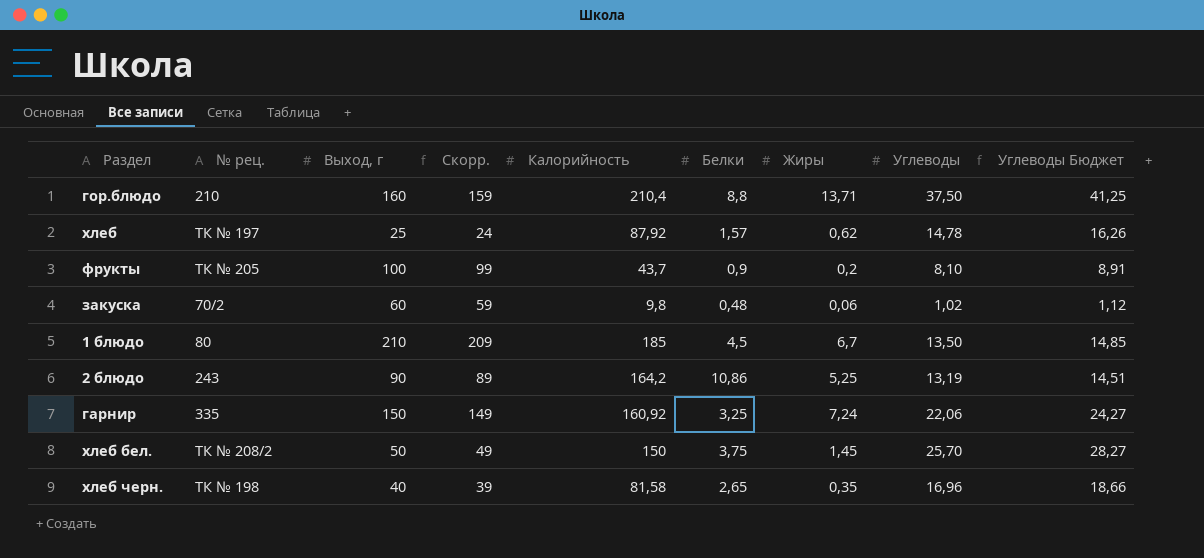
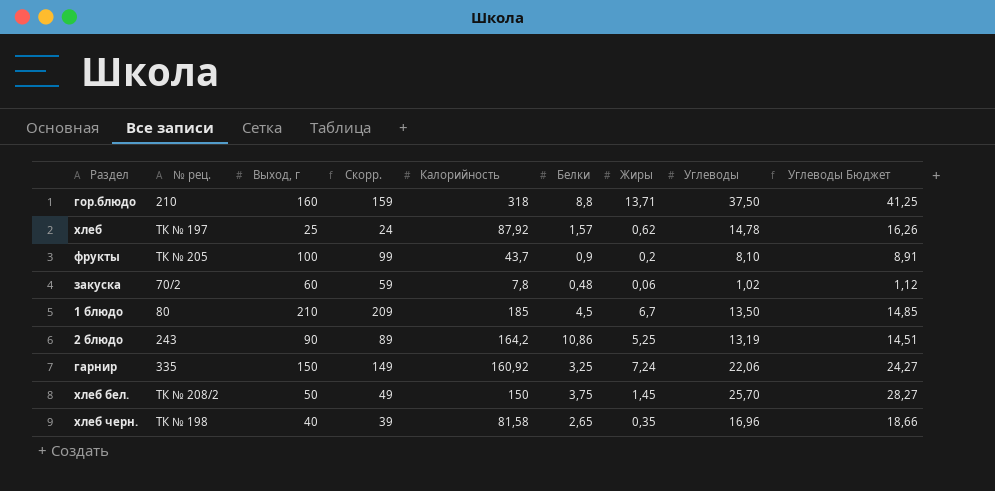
гор.блюдо | Калорийность: 210,4 -> 318
закуска | Калорийность: 9,8 -> 7,8

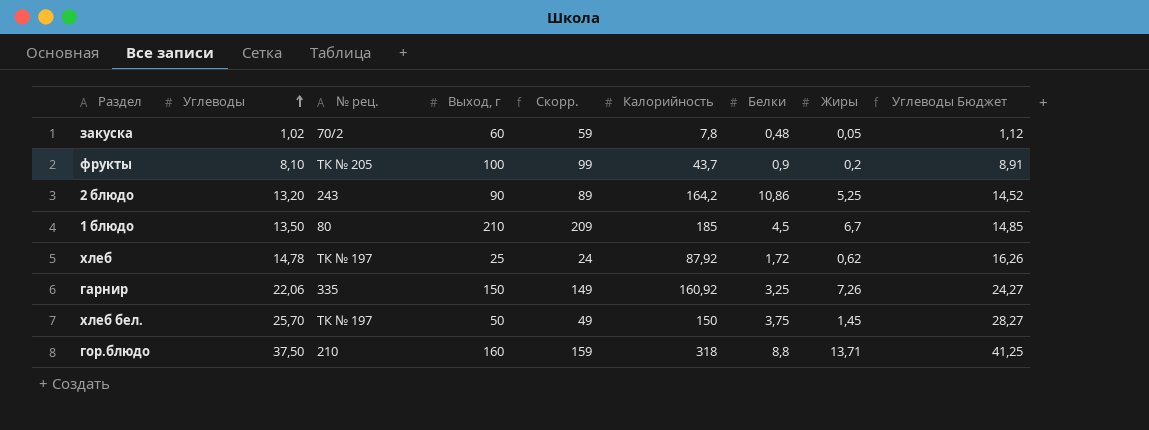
row order: none -> Углеводы ascending
column Углеводы | position: 8 -> 2
row хлеб черн.: ТК № 198 | 40 | 39 | 81,58 | 2,65 | 0,35 | 16,96 | 18,66 -> none
закуска | Жиры: 0,06 -> 0,05
2 блюдо | Углеводы: 13,19 -> 13,20
2 блюдо | Углеводы Бюджет: 14,51 -> 14,52
хлеб | Белки: 1,57 -> 1,72
гарнир | Жиры: 7,24 -> 7,26
хлеб бел. | № рец.: ТК № 208/2 -> ТК № 197

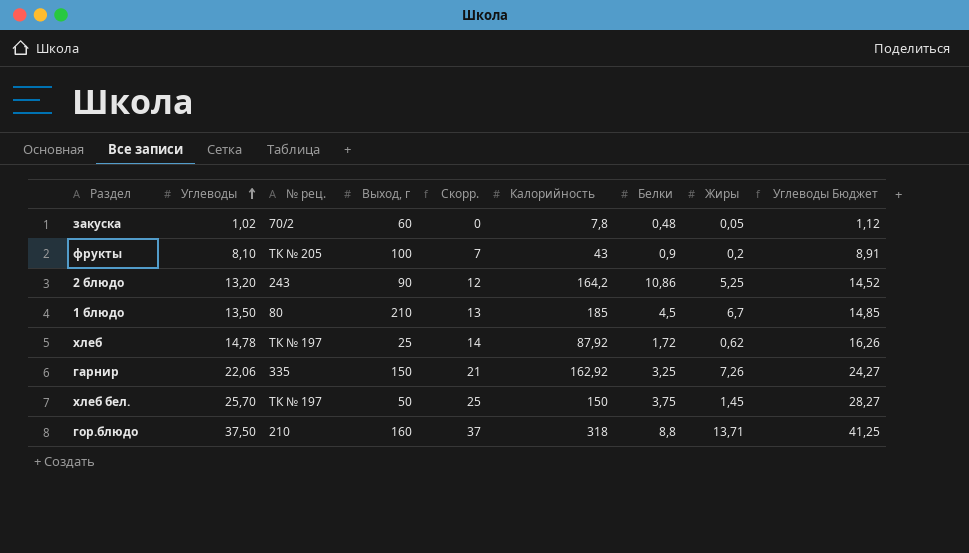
column Скорр. | formula: [Выход, г] - 1 -> [Углеводы] - 1
фрукты | Калорийность: 43,7 -> 43
гарнир | Калорийность: 160,92 -> 162,92

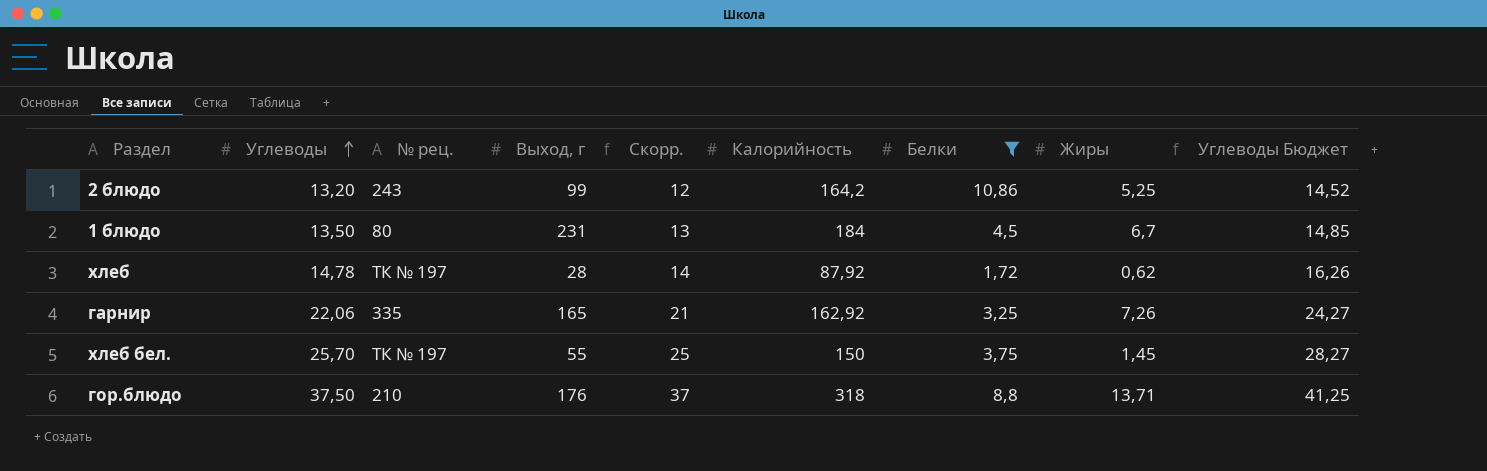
filter: none -> Белки >= 1,72
2 блюдо | Выход, г: 90 -> 99
1 блюдо | Выход, г: 210 -> 231
1 блюдо | Калорийность: 185 -> 184
хлеб | Выход, г: 25 -> 28
гарнир | Выход, г: 150 -> 165
хлеб бел. | Выход, г: 50 -> 55
гор.блюдо | Выход, г: 160 -> 176

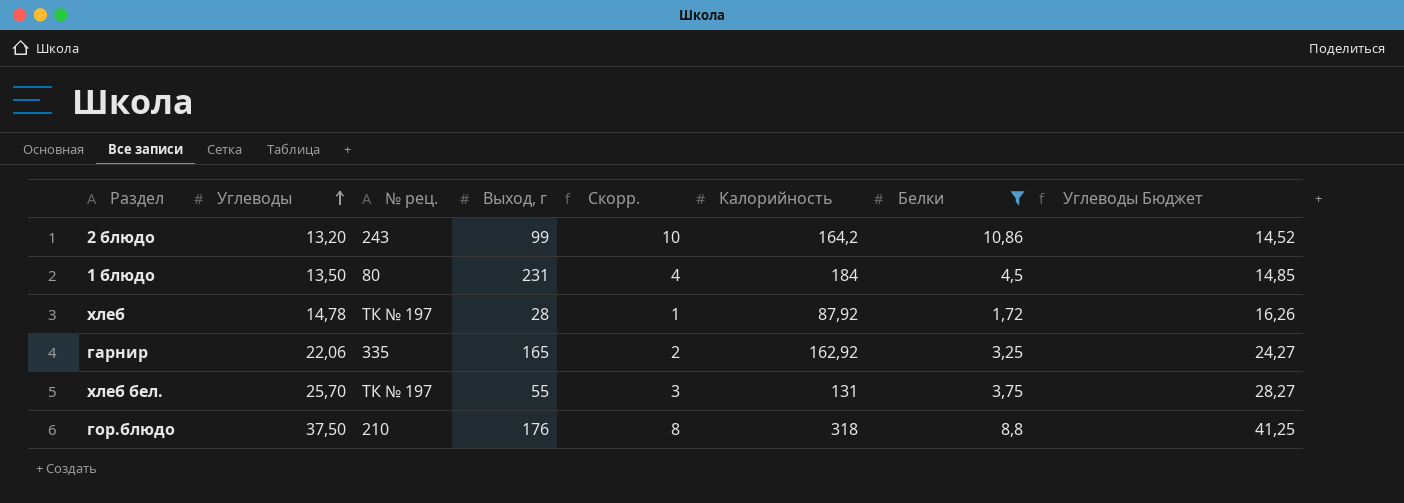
column Жиры | position: 8 -> none
column Скорр. | formula: [Углеводы] - 1 -> [Белки] - 1
хлеб бел. | Калорийность: 150 -> 131

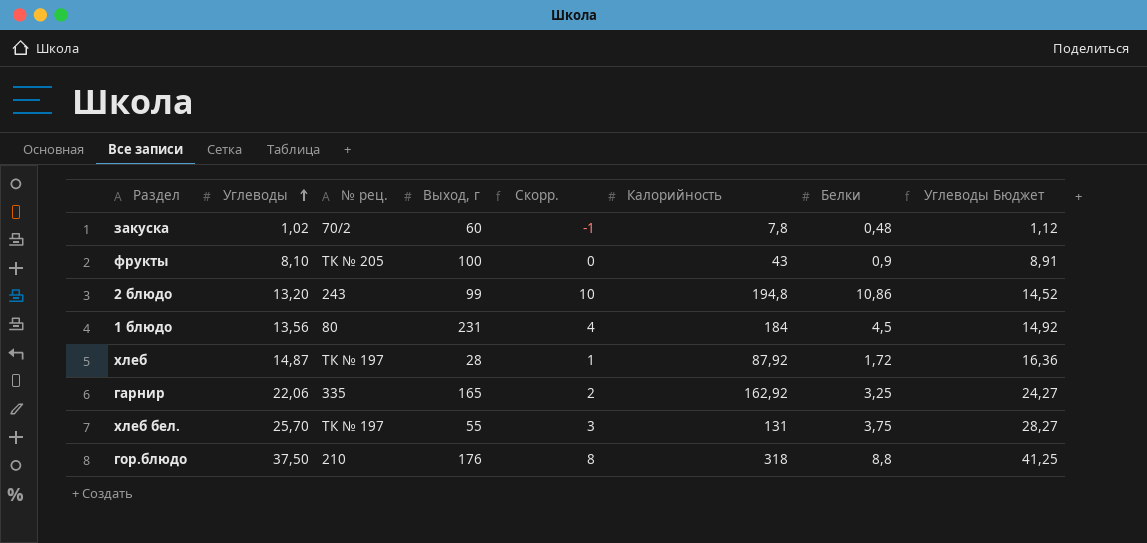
filter: Белки >= 1,72 -> none
2 блюдо | Калорийность: 164,2 -> 194,8
1 блюдо | Углеводы: 13,50 -> 13,56
1 блюдо | Углеводы Бюджет: 14,85 -> 14,92
хлеб | Углеводы: 14,78 -> 14,87
хлеб | Углеводы Бюджет: 16,26 -> 16,36

